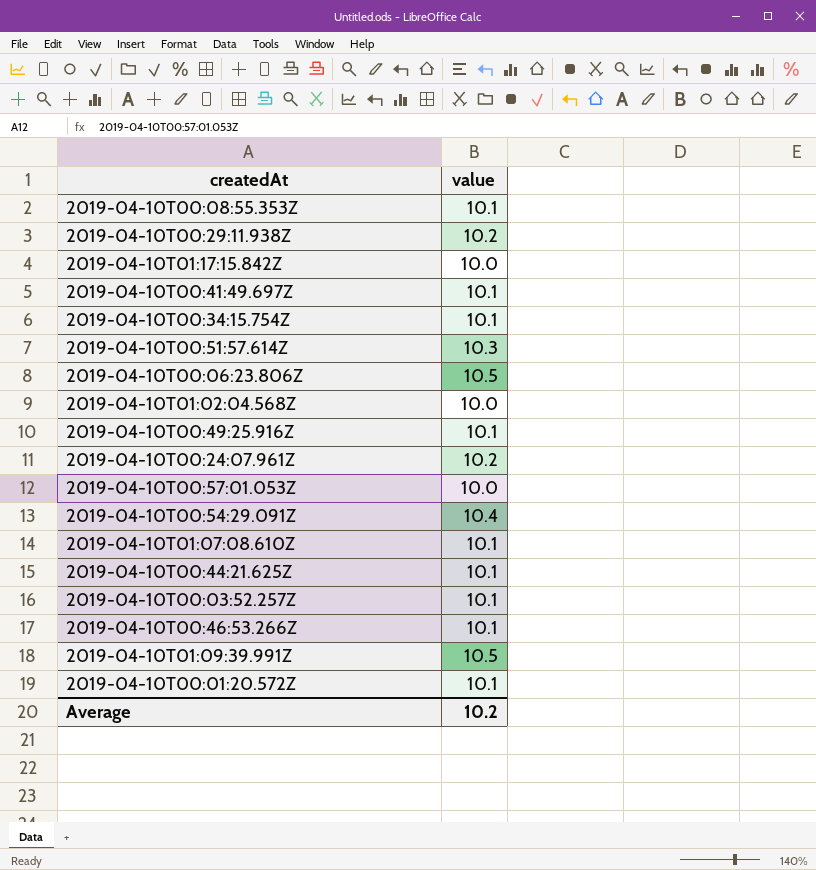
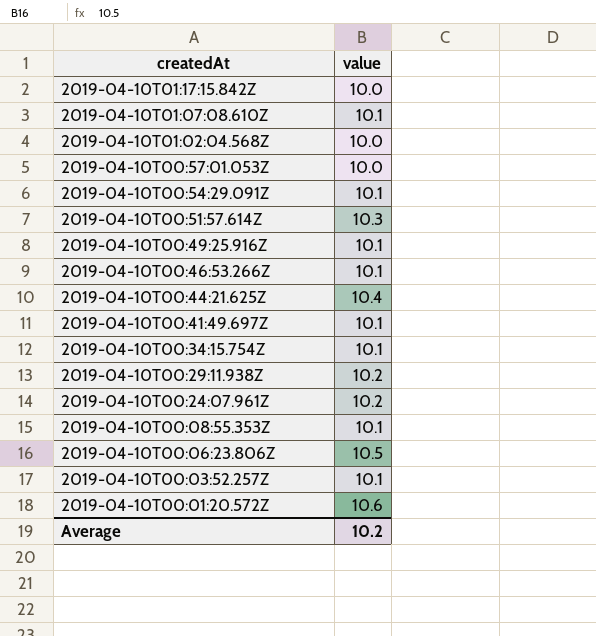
row order: none -> createdAt descending
row 2019-04-10T01:09:39.991Z: 10.5 -> none
2019-04-10T00:54:29.091Z | value: 10.4 -> 10.1
2019-04-10T00:44:21.625Z | value: 10.1 -> 10.4
2019-04-10T00:01:20.572Z | value: 10.1 -> 10.6

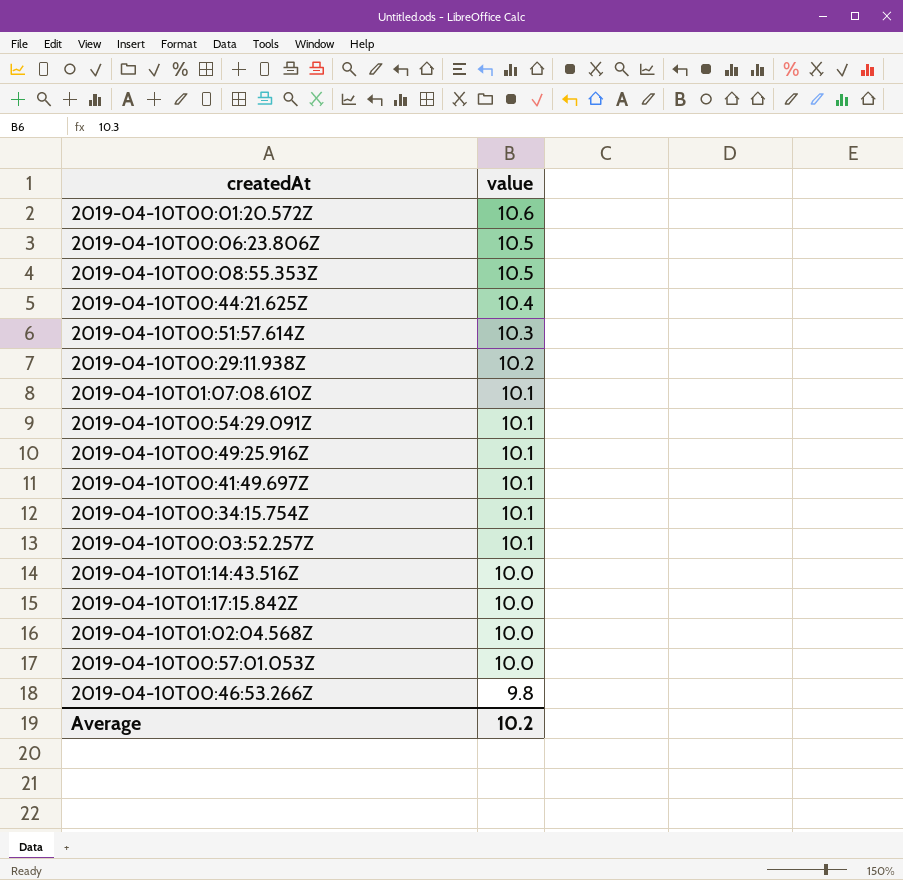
row order: createdAt descending -> value descending
row 2019-04-10T00:24:07.961Z: 10.2 -> none
2019-04-10T00:08:55.353Z | value: 10.1 -> 10.5
row 2019-04-10T01:14:43.516Z: none -> 10.0
2019-04-10T00:46:53.266Z | value: 10.1 -> 9.8

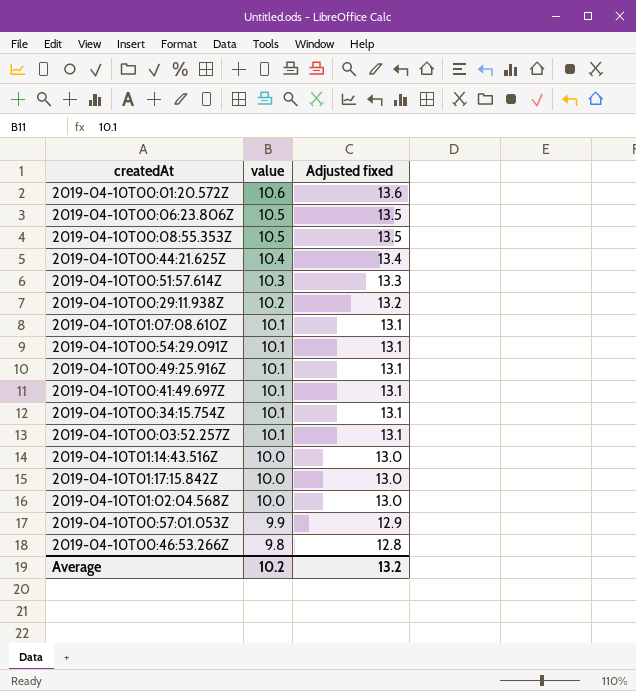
column Adjusted fixed | formula: none -> [value] + 3
2019-04-10T00:57:01.053Z | value: 10.0 -> 9.9

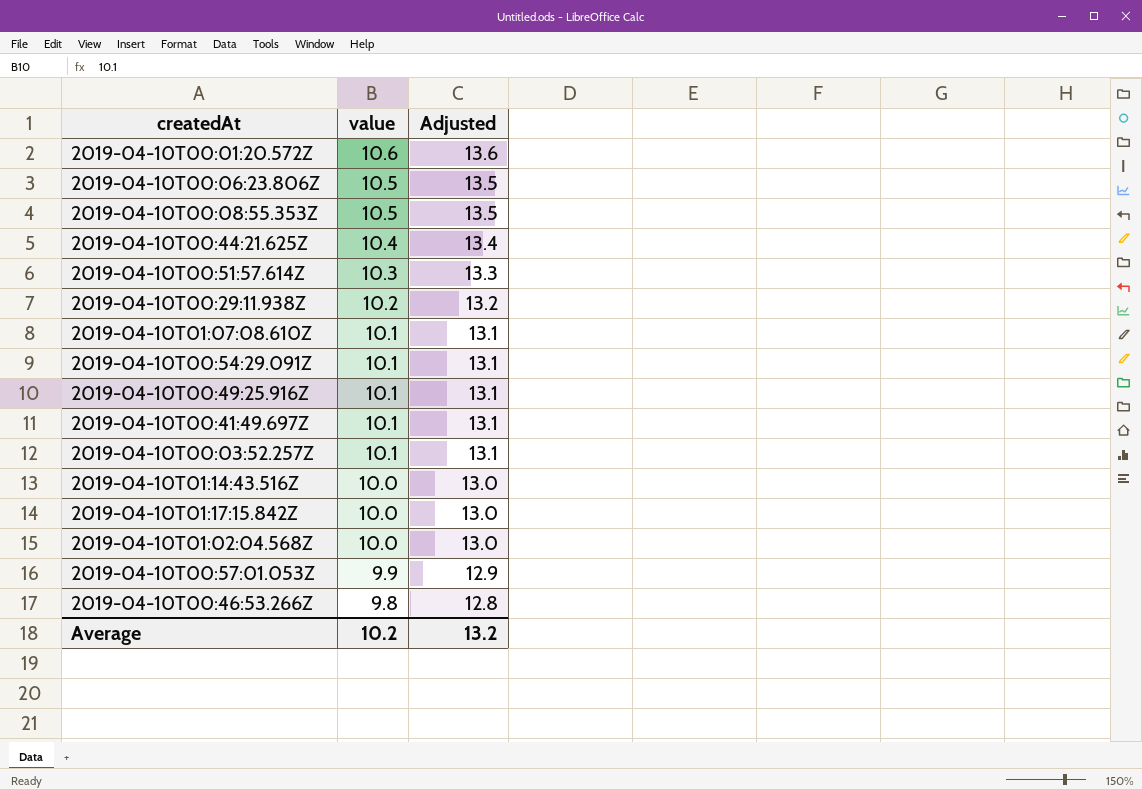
column name: Adjusted fixed -> Adjusted
row 2019-04-10T00:34:15.754Z: 10.1 | 13.1 -> none

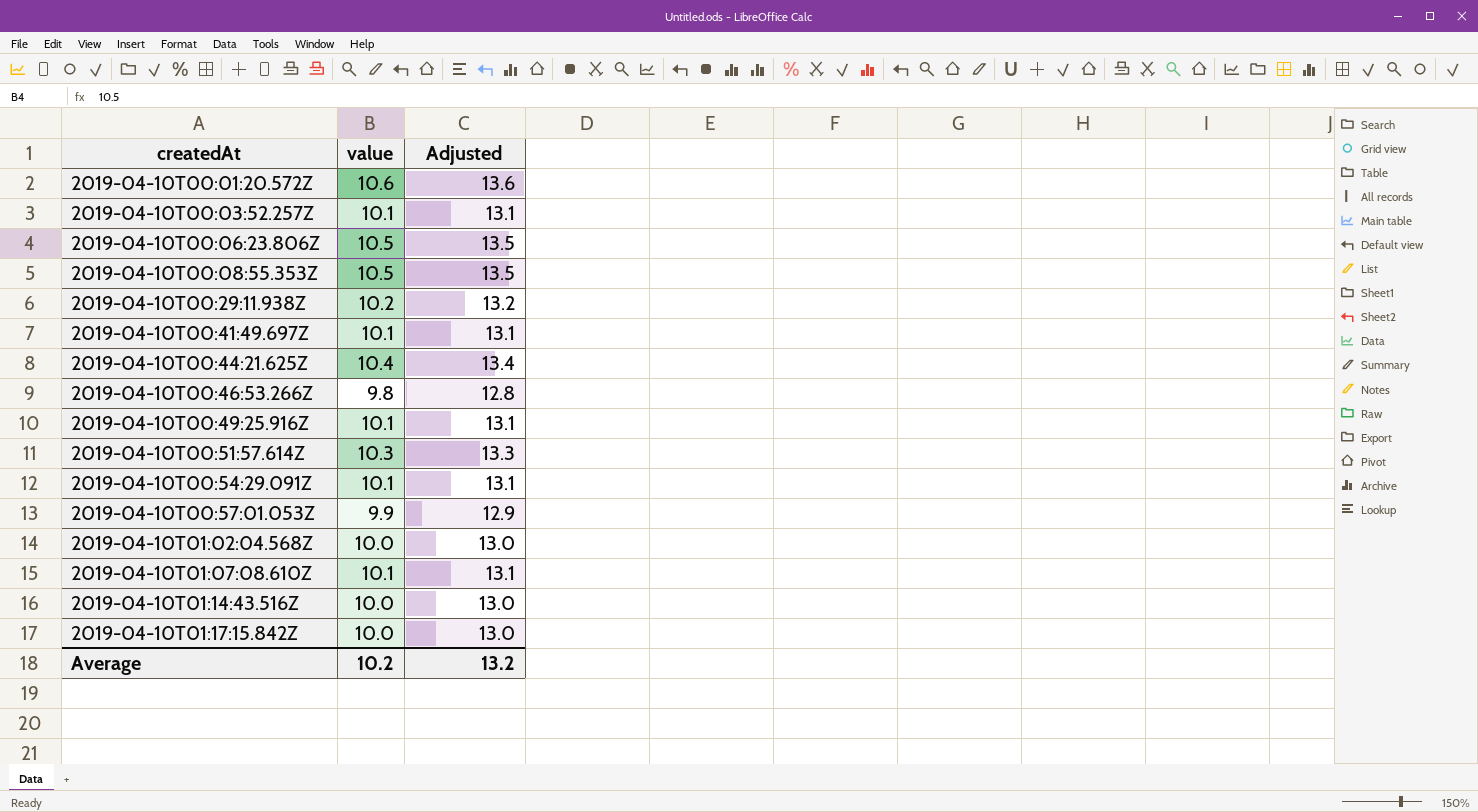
row order: value descending -> createdAt ascending

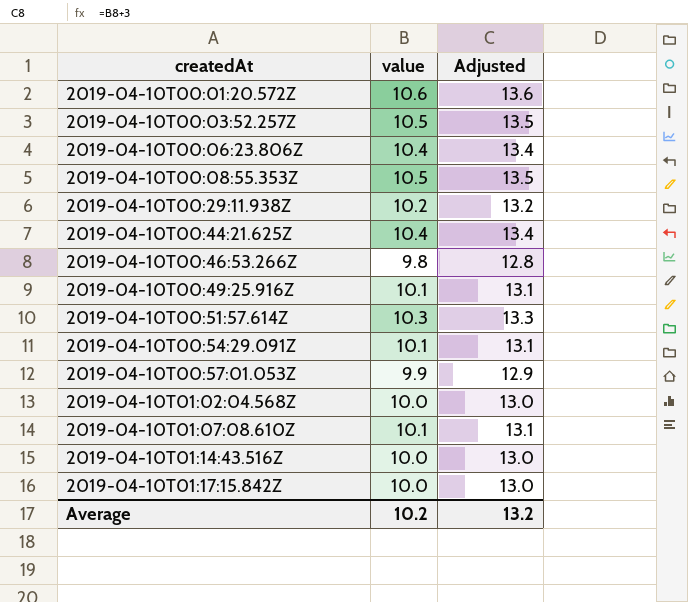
row 2019-04-10T00:41:49.697Z: 10.1 | 13.1 -> none
2019-04-10T00:03:52.257Z | value: 10.1 -> 10.5
2019-04-10T00:03:52.257Z | Adjusted: 13.1 -> 13.5
2019-04-10T00:06:23.806Z | value: 10.5 -> 10.4
2019-04-10T00:06:23.806Z | Adjusted: 13.5 -> 13.4

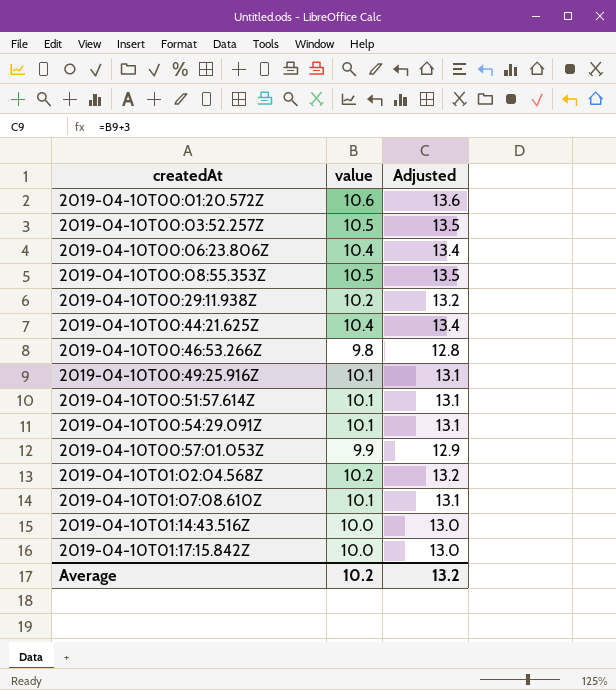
2019-04-10T00:51:57.614Z | value: 10.3 -> 10.1
2019-04-10T00:51:57.614Z | Adjusted: 13.3 -> 13.1
2019-04-10T01:02:04.568Z | value: 10.0 -> 10.2
2019-04-10T01:02:04.568Z | Adjusted: 13.0 -> 13.2

